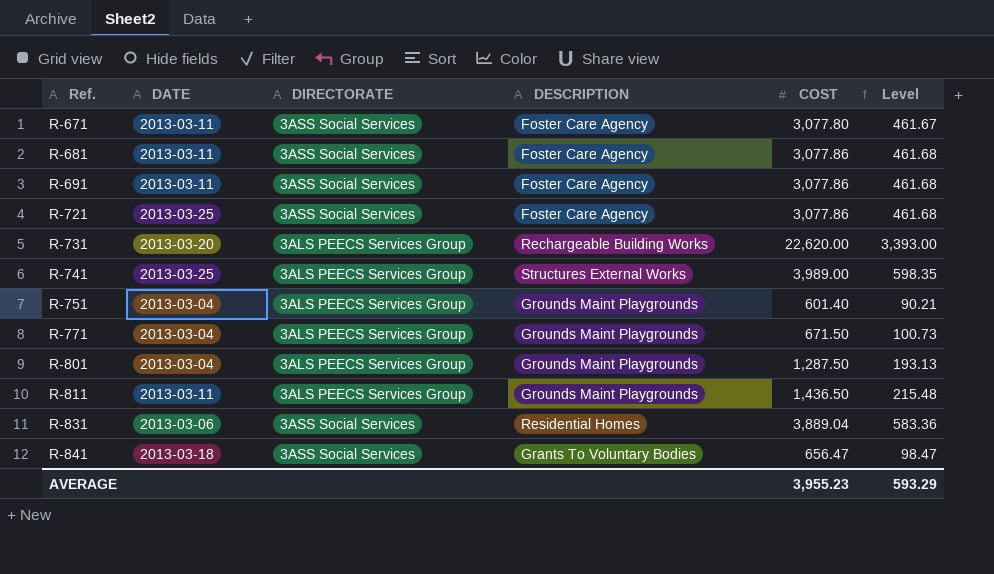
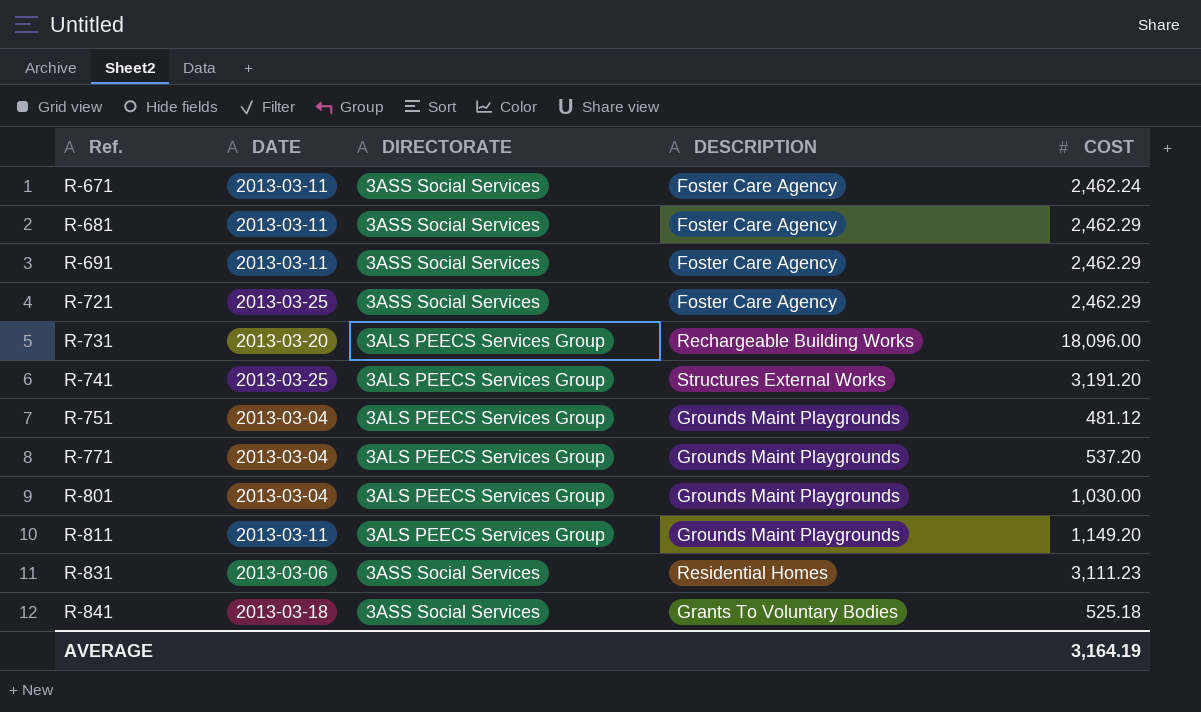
column Level | formula: [COST] * 0.15 -> none
R-671 | COST: 3,077.80 -> 2,462.24
R-681 | COST: 3,077.86 -> 2,462.29
R-691 | COST: 3,077.86 -> 2,462.29
R-721 | COST: 3,077.86 -> 2,462.29
R-731 | COST: 22,620.00 -> 18,096.00
R-741 | COST: 3,989.00 -> 3,191.20
R-751 | COST: 601.40 -> 481.12
R-771 | COST: 671.50 -> 537.20
R-801 | COST: 1,287.50 -> 1,030.00
R-811 | COST: 1,436.50 -> 1,149.20
R-831 | COST: 3,889.04 -> 3,111.23
R-841 | COST: 656.47 -> 525.18
AVERAGE | COST: 3,955.23 -> 3,164.19

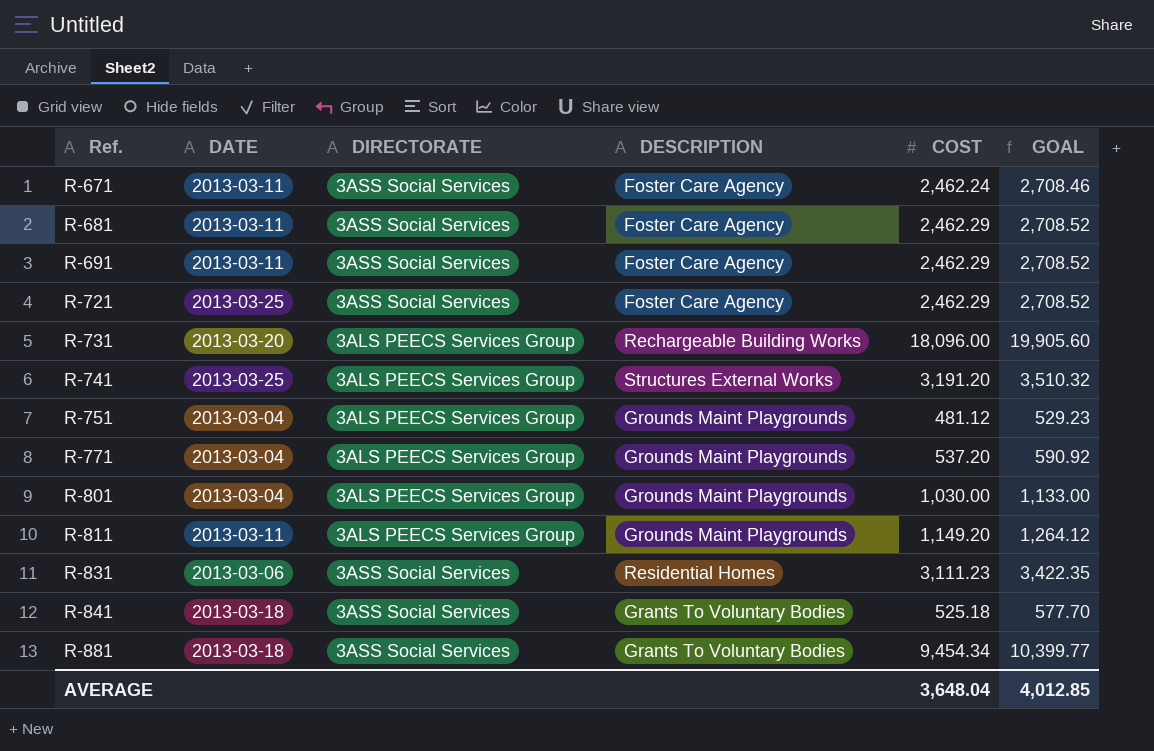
column GOAL | formula: none -> [COST] * 1.1
row R-881: none -> 2013-03-18 | 3ASS Social Services | Grants To Voluntary Bodies | 9,454.34 | 10,399.77
AVERAGE | COST: 3,164.19 -> 3,648.04

